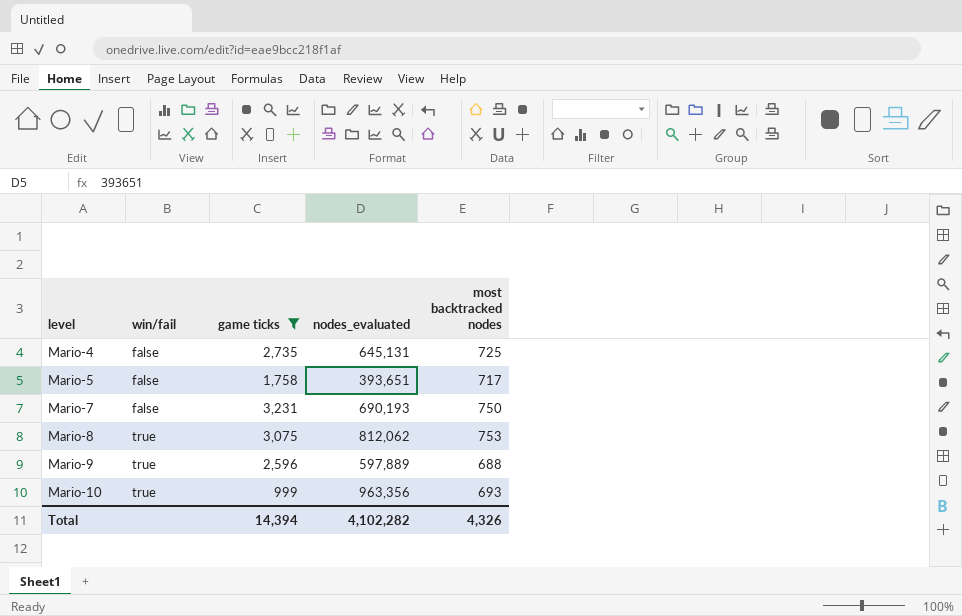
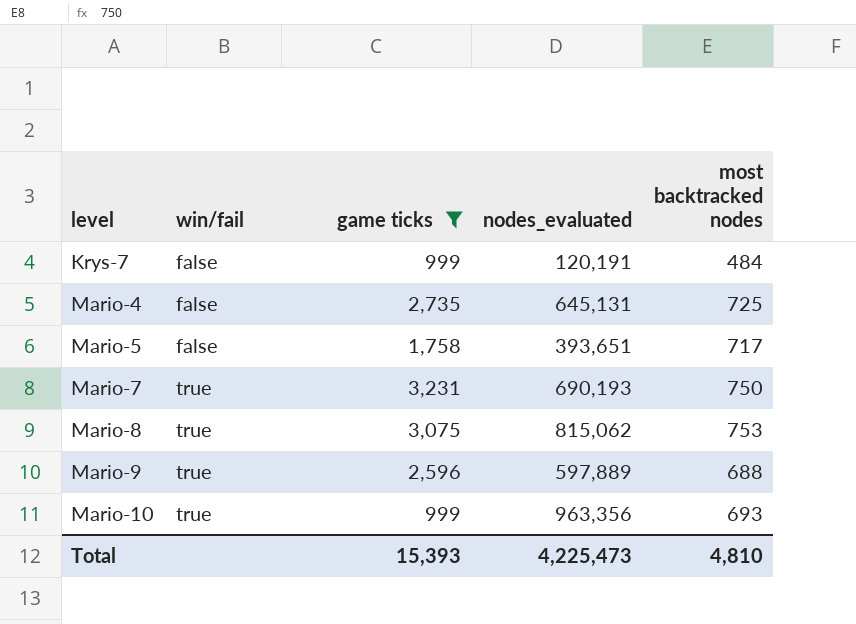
row Krys-7: none -> false | 999 | 120,191 | 484
Mario-7 | win/fail: false -> true
Mario-8 | nodes_evaluated: 812,062 -> 815,062
Total | game ticks: 14,394 -> 15,393
Total | nodes_evaluated: 4,102,282 -> 4,225,473
Total | most backtracked nodes: 4,326 -> 4,810

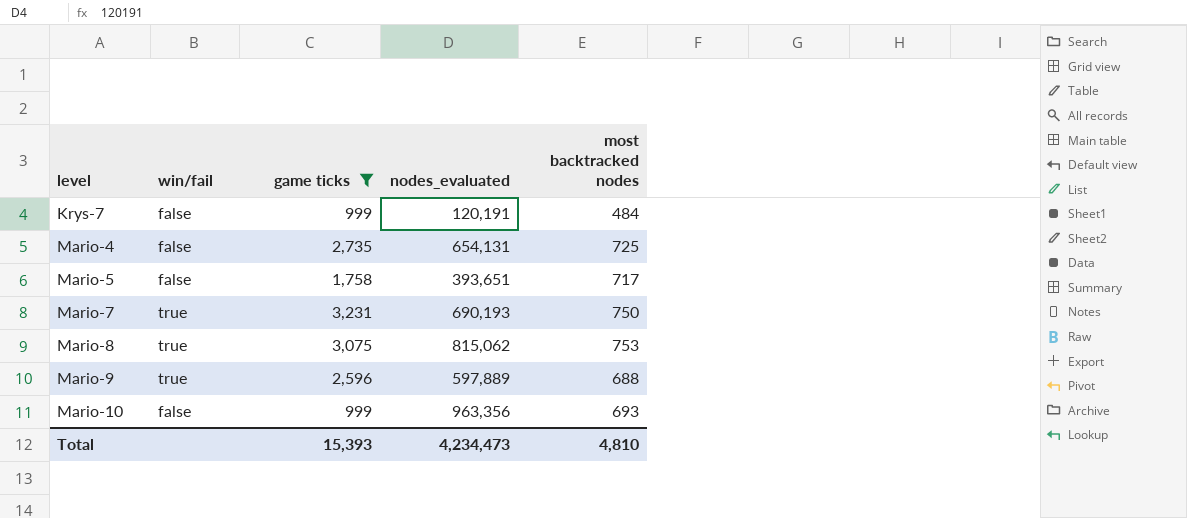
Mario-4 | nodes_evaluated: 645,131 -> 654,131
Mario-10 | win/fail: true -> false
Total | nodes_evaluated: 4,225,473 -> 4,234,473

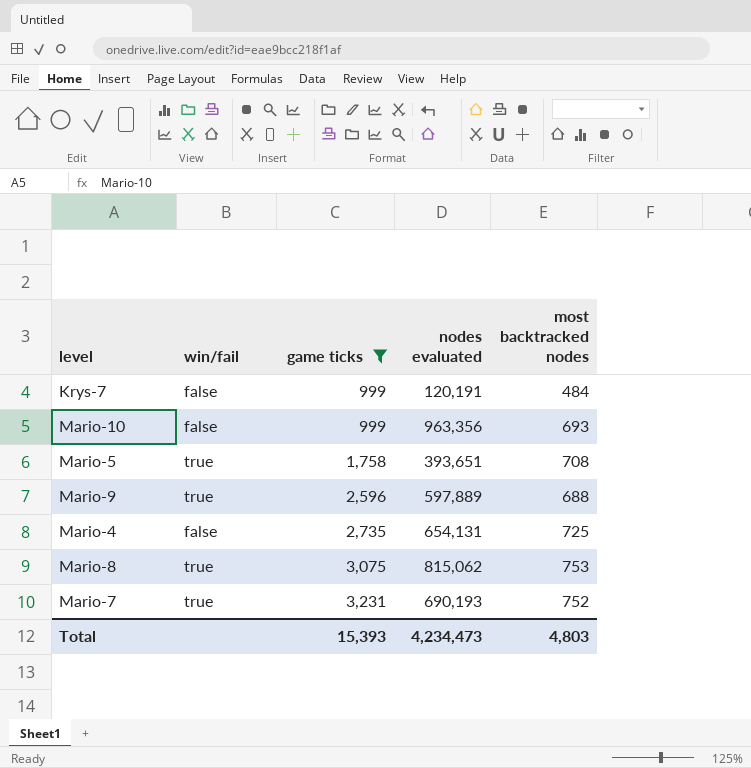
row order: level ascending -> game ticks ascending
column name: nodes_evaluated -> nodes evaluated
Mario-5 | win/fail: false -> true
Mario-5 | most backtracked nodes: 717 -> 708
Mario-7 | most backtracked nodes: 750 -> 752
Total | most backtracked nodes: 4,810 -> 4,803

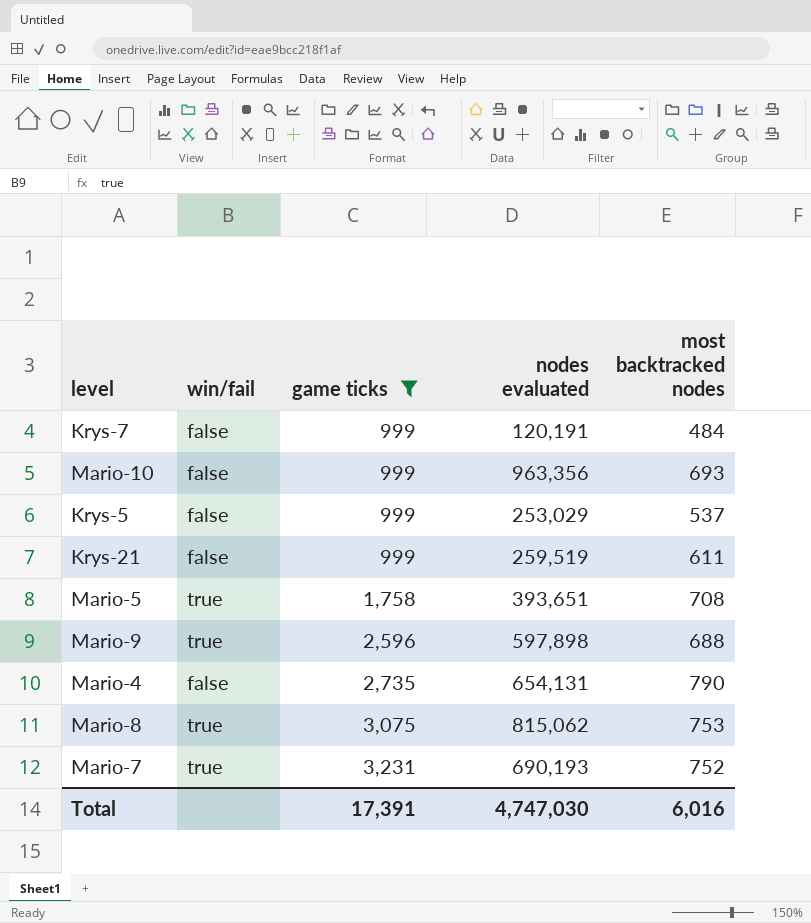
row Krys-5: none -> false | 999 | 253,029 | 537
row Krys-21: none -> false | 999 | 259,519 | 611
Mario-9 | nodes evaluated: 597,889 -> 597,898
Mario-4 | most backtracked nodes: 725 -> 790
Total | game ticks: 15,393 -> 17,391
Total | nodes evaluated: 4,234,473 -> 4,747,030
Total | most backtracked nodes: 4,803 -> 6,016

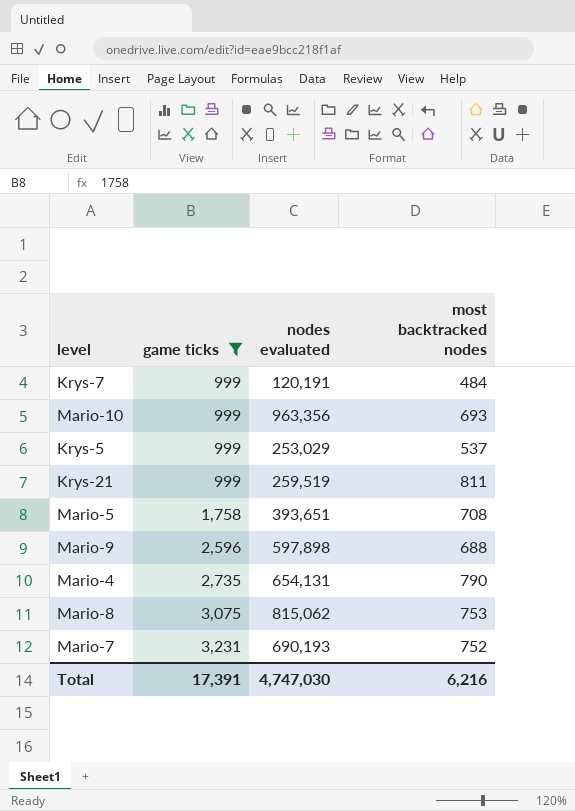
column win/fail | position: 2 -> none
Krys-21 | most backtracked nodes: 611 -> 811
Total | most backtracked nodes: 6,016 -> 6,216

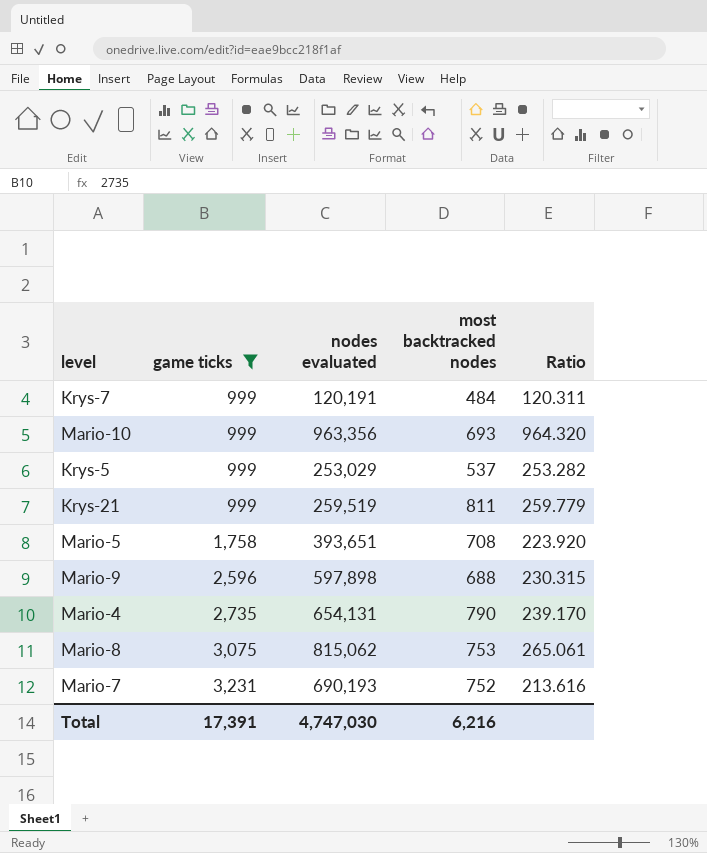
column Ratio | formula: none -> [nodes evaluated] / [game ticks]

